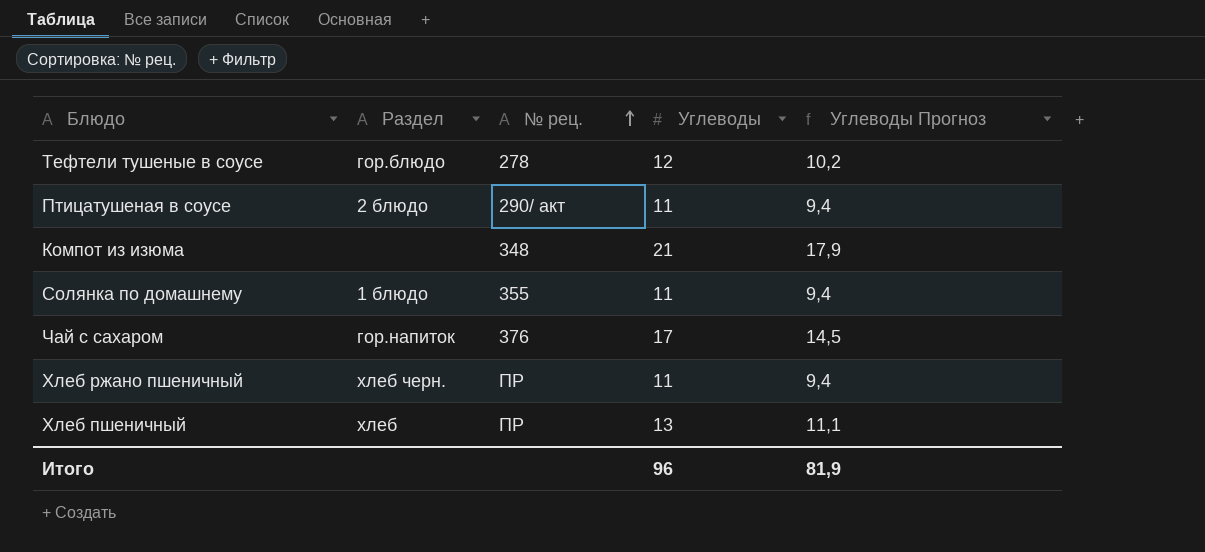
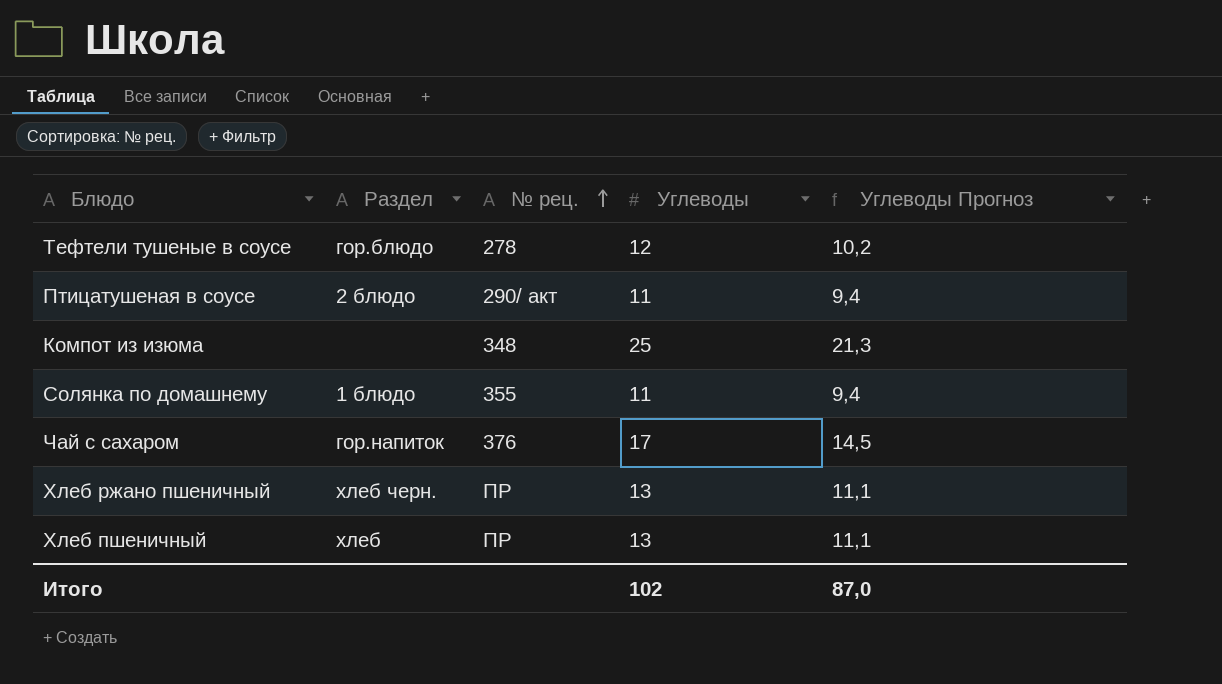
Компот из изюма | Углеводы: 21 -> 25
Компот из изюма | Углеводы Прогноз: 17,9 -> 21,3
Хлеб ржано пшеничный | Углеводы: 11 -> 13
Хлеб ржано пшеничный | Углеводы Прогноз: 9,4 -> 11,1
Итого | Углеводы: 96 -> 102
Итого | Углеводы Прогноз: 81,9 -> 87,0

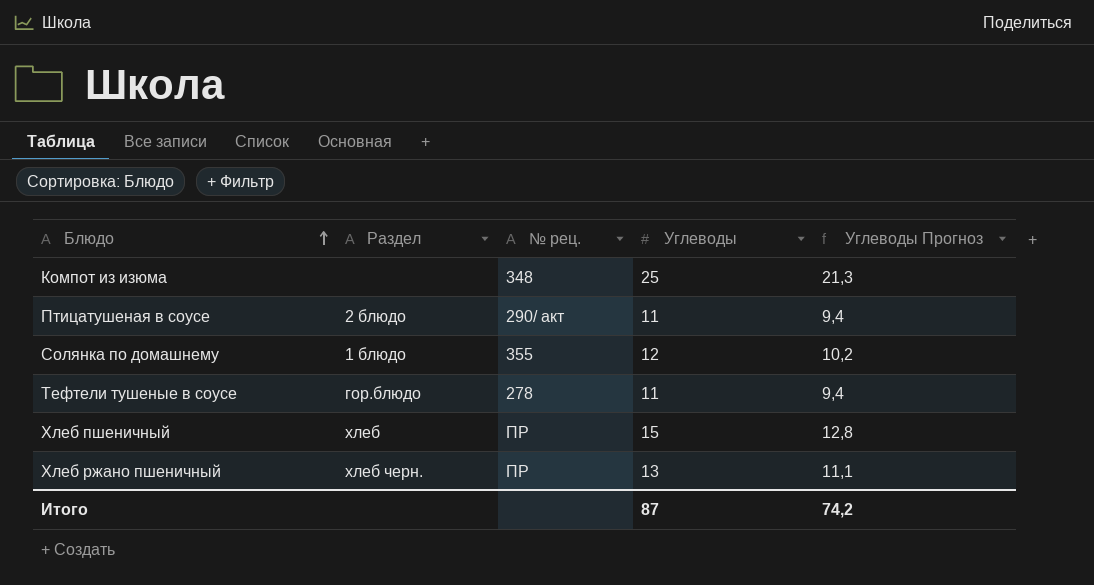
row order: № рец. ascending -> Блюдо ascending
row Чай с сахаром: гор.напиток | 376 | 17 | 14,5 -> none
Солянка по домашнему | Углеводы: 11 -> 12
Солянка по домашнему | Углеводы Прогноз: 9,4 -> 10,2
Тефтели тушеные в соусе | Углеводы: 12 -> 11
Тефтели тушеные в соусе | Углеводы Прогноз: 10,2 -> 9,4
Хлеб пшеничный | Углеводы: 13 -> 15
Хлеб пшеничный | Углеводы Прогноз: 11,1 -> 12,8
Итого | Углеводы: 102 -> 87
Итого | Углеводы Прогноз: 87,0 -> 74,2

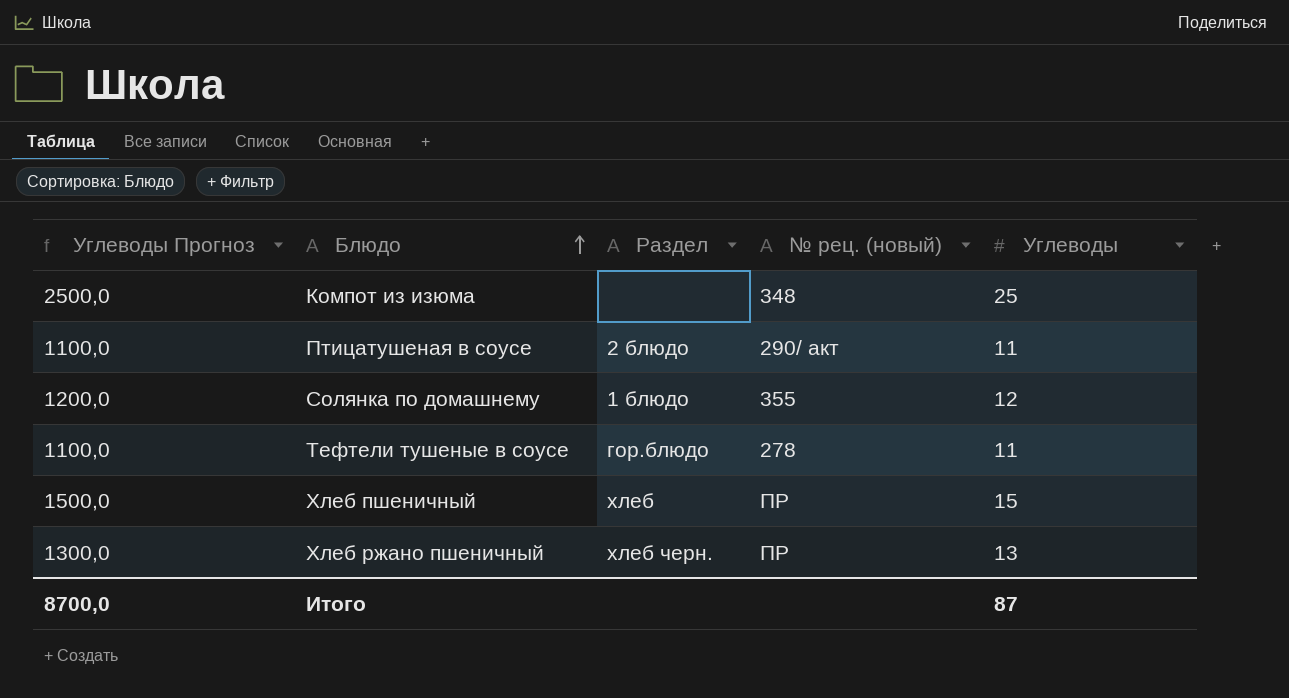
column Углеводы Прогноз | formula: [Углеводы] * 0,85 -> [Углеводы] * 100
column Углеводы Прогноз | position: 5 -> 1
column name: № рец. -> № рец. (новый)
Итого | Углеводы Прогноз: 74,2 -> 8700,0

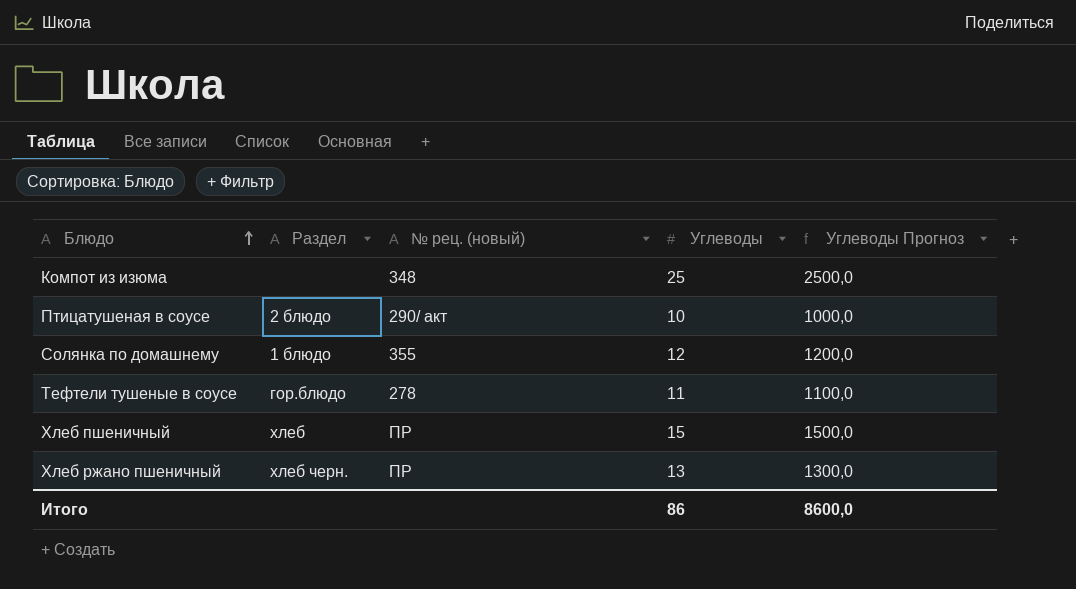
column Углеводы Прогноз | position: 1 -> 5
Птицатушеная в соусе | Углеводы: 11 -> 10
Птицатушеная в соусе | Углеводы Прогноз: 1100,0 -> 1000,0
Итого | Углеводы: 87 -> 86
Итого | Углеводы Прогноз: 8700,0 -> 8600,0

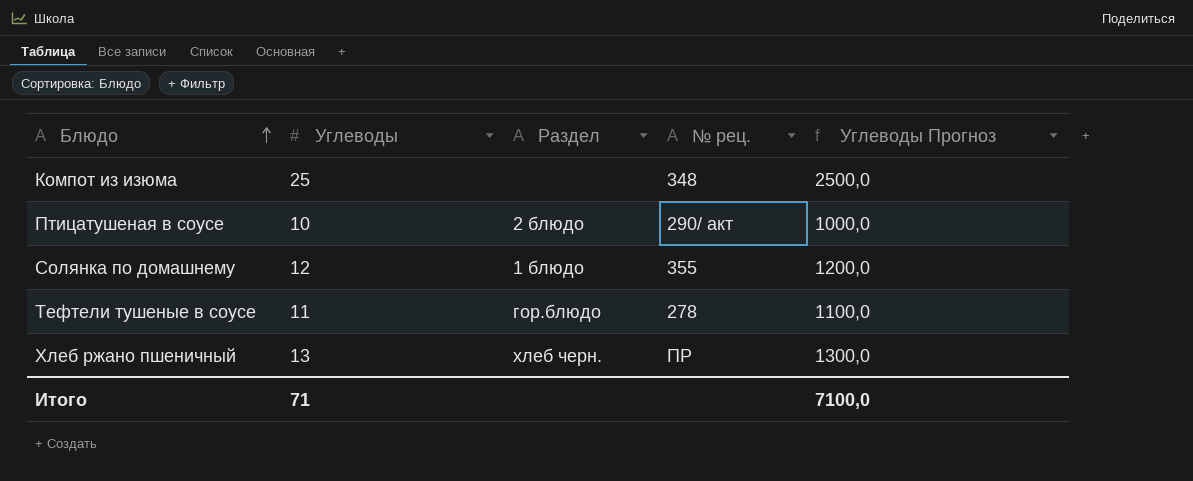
column Углеводы | position: 4 -> 2
column name: № рец. (новый) -> № рец.
row Хлеб пшеничный: хлеб | ПР | 15 | 1500,0 -> none
Итого | Углеводы: 86 -> 71
Итого | Углеводы Прогноз: 8600,0 -> 7100,0

